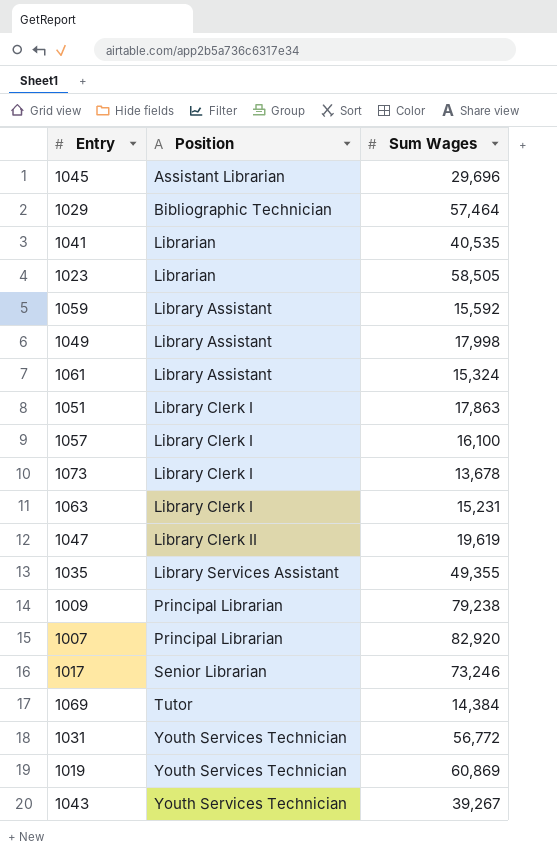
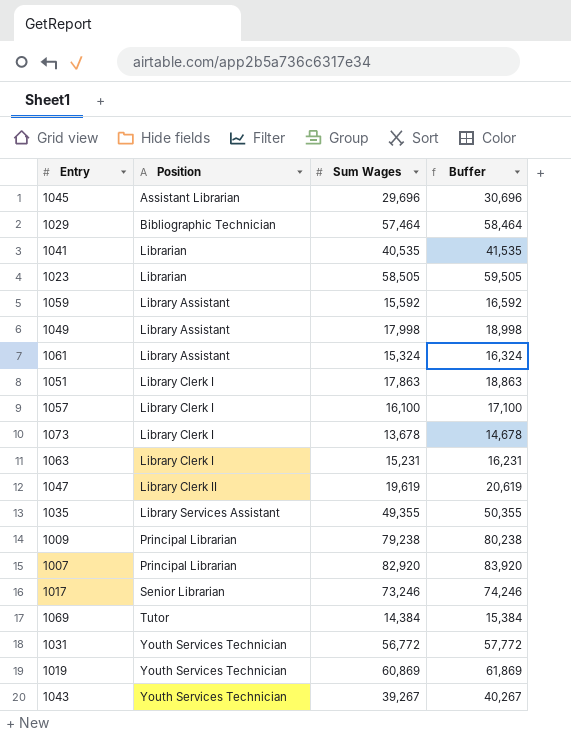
column Buffer | formula: none -> [Sum Wages] + 1000

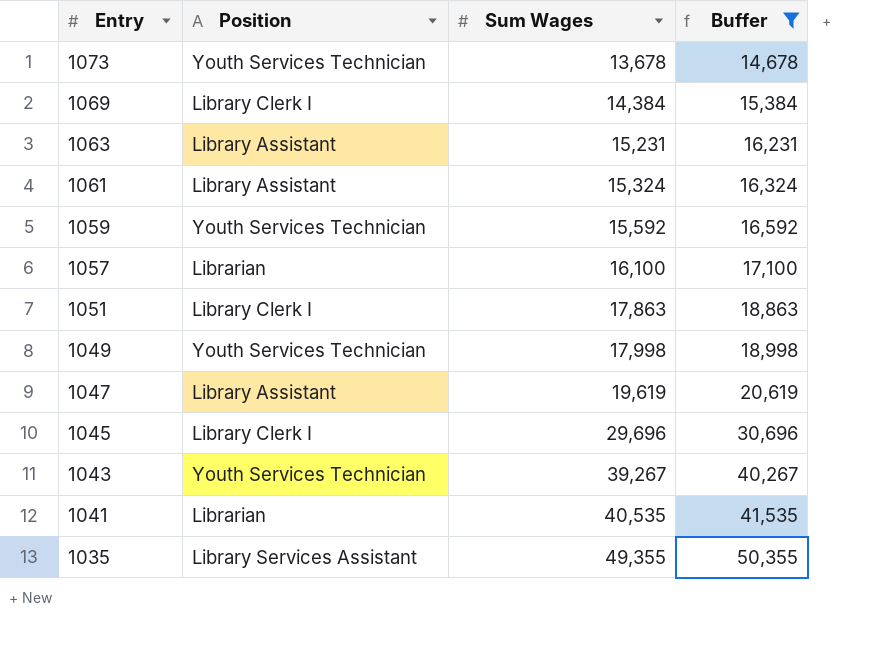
filter: none -> Buffer <= 50,355
row order: Position ascending -> Entry descending
1073 | Position: Library Clerk I -> Youth Services Technician
1069 | Position: Tutor -> Library Clerk I
1063 | Position: Library Clerk I -> Library Assistant
1059 | Position: Library Assistant -> Youth Services Technician
1057 | Position: Library Clerk I -> Librarian
1049 | Position: Library Assistant -> Youth Services Technician
1047 | Position: Library Clerk II -> Library Assistant
1045 | Position: Assistant Librarian -> Library Clerk I

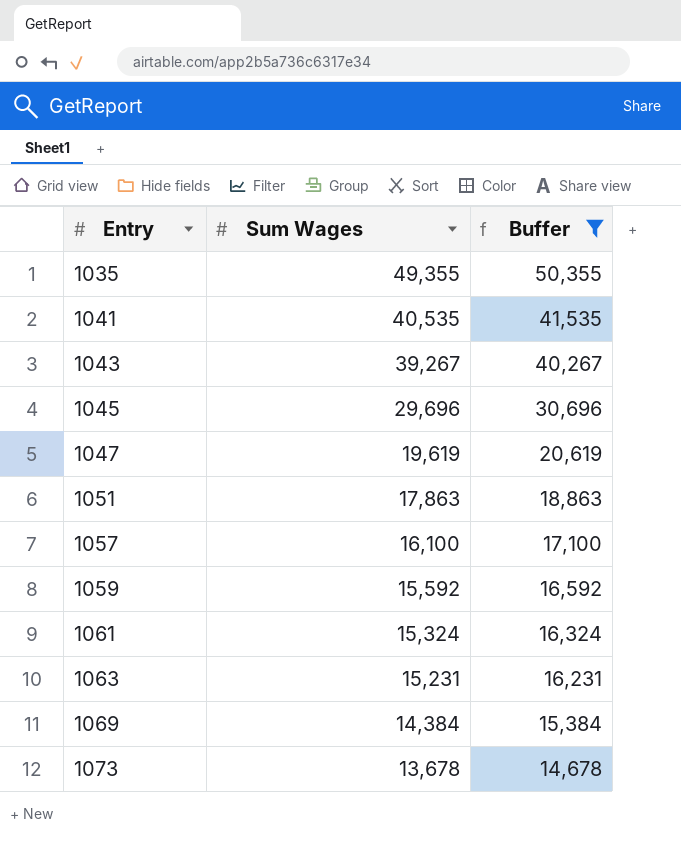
row order: Entry descending -> Entry ascending
column Position | position: 2 -> none
row 1049: Youth Services Technician | 17,998 | 18,998 -> none

